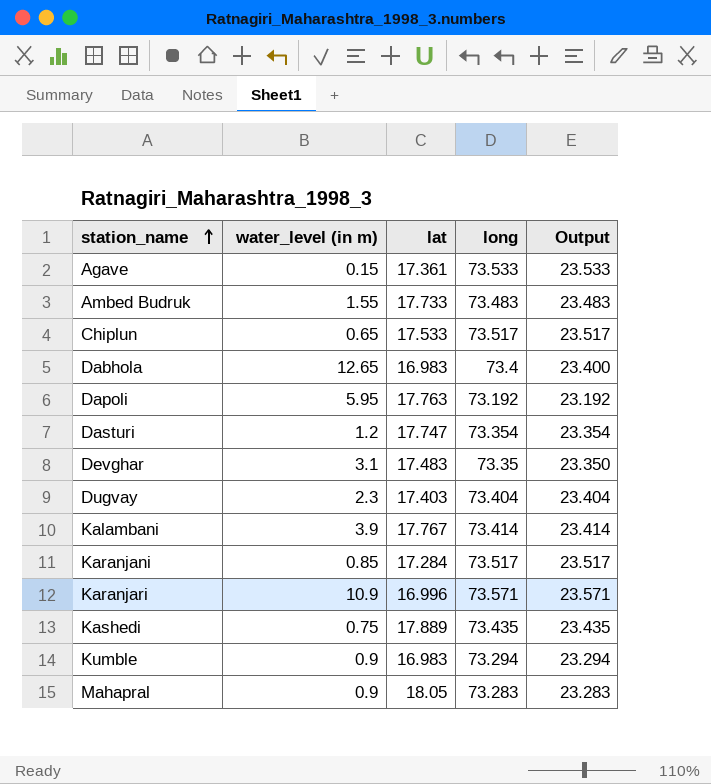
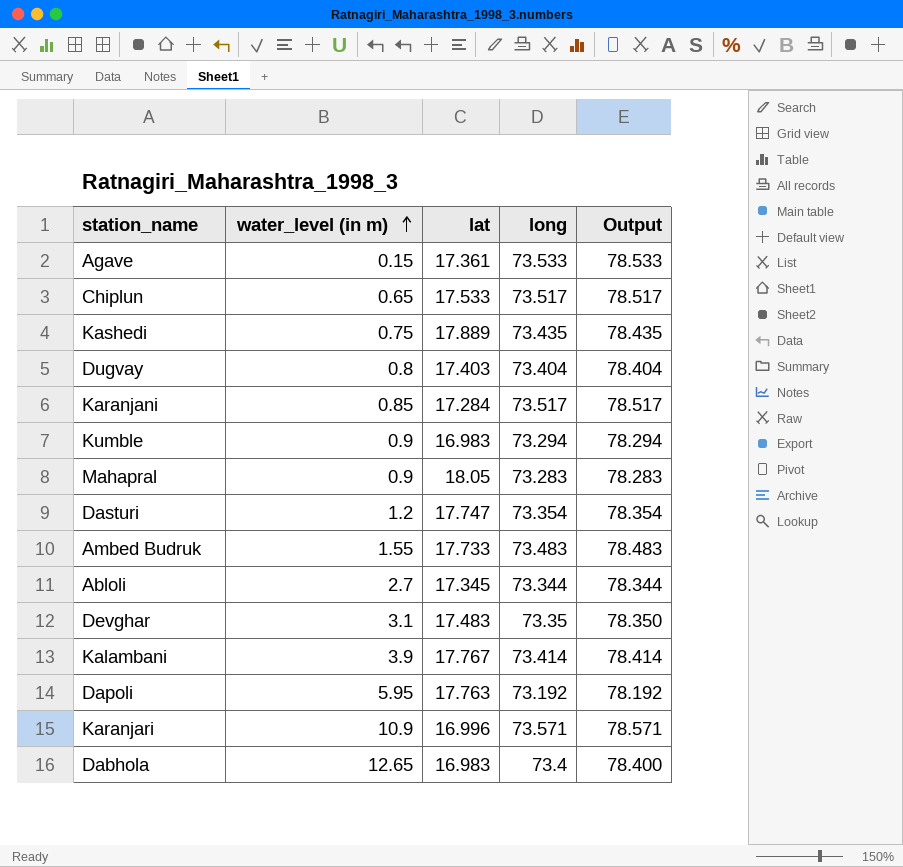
row order: station_name ascending -> water_level (in m) ascending
column Output | formula: [long] - 50 -> [long] + 5
Dugvay | water_level (in m): 2.3 -> 0.8
row Abloli: none -> 2.7 | 17.345 | 73.344 | 78.344

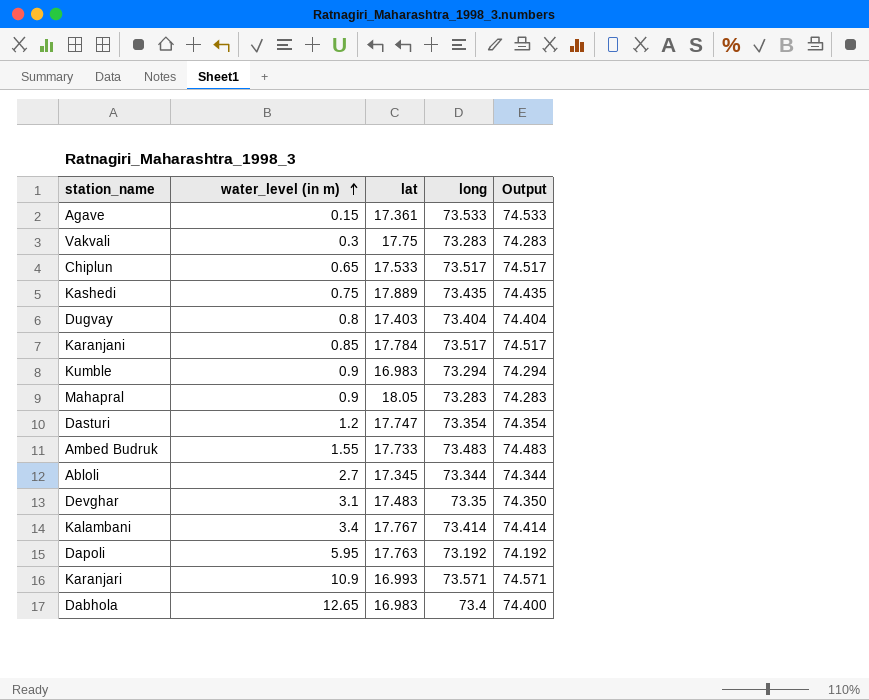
column Output | formula: [long] + 5 -> [long] + 1
row Vakvali: none -> 0.3 | 17.75 | 73.283 | 74.283
Karanjani | lat: 17.284 -> 17.784
Kalambani | water_level (in m): 3.9 -> 3.4
Karanjari | lat: 16.996 -> 16.993

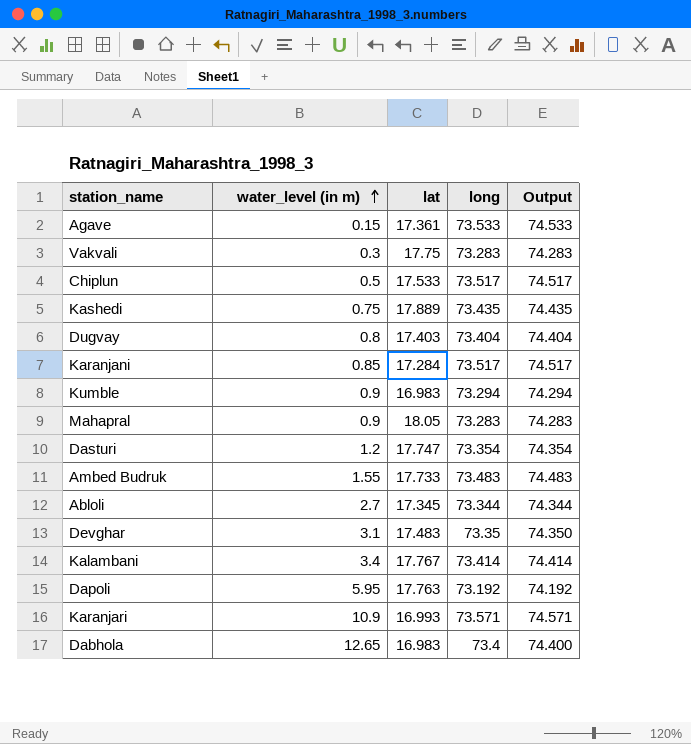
Chiplun | water_level (in m): 0.65 -> 0.5
Karanjani | lat: 17.784 -> 17.284

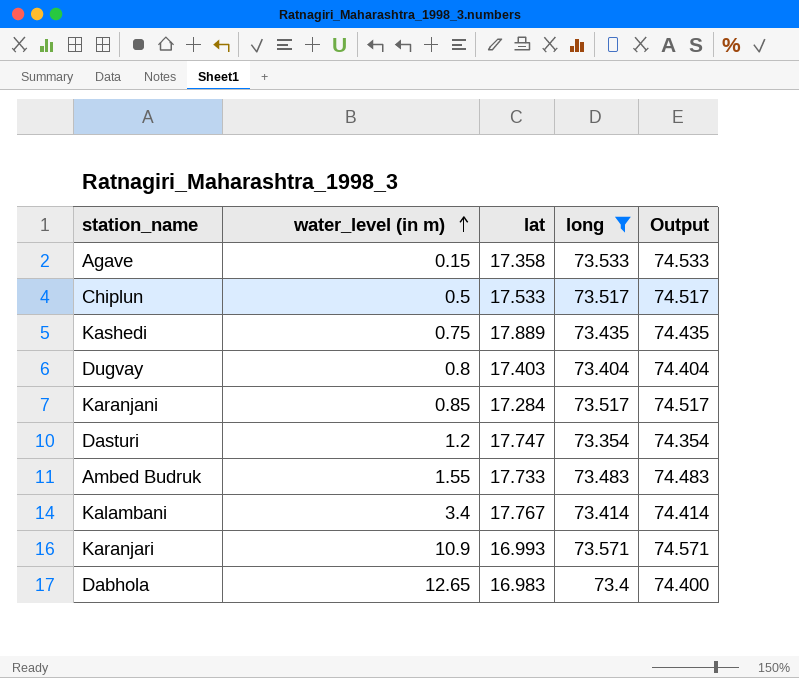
filter: none -> long >= 73.354
Agave | lat: 17.361 -> 17.358

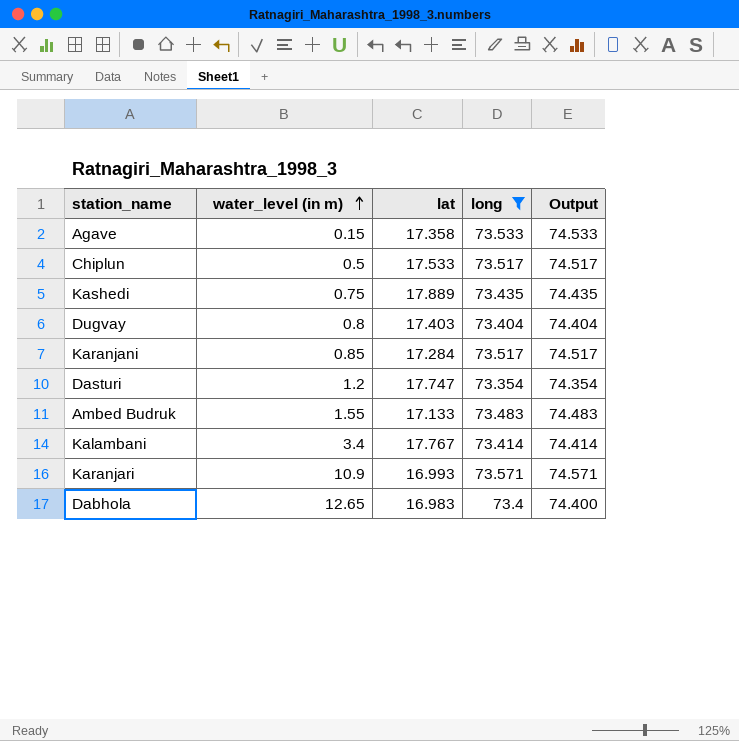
Ambed Budruk | lat: 17.733 -> 17.133

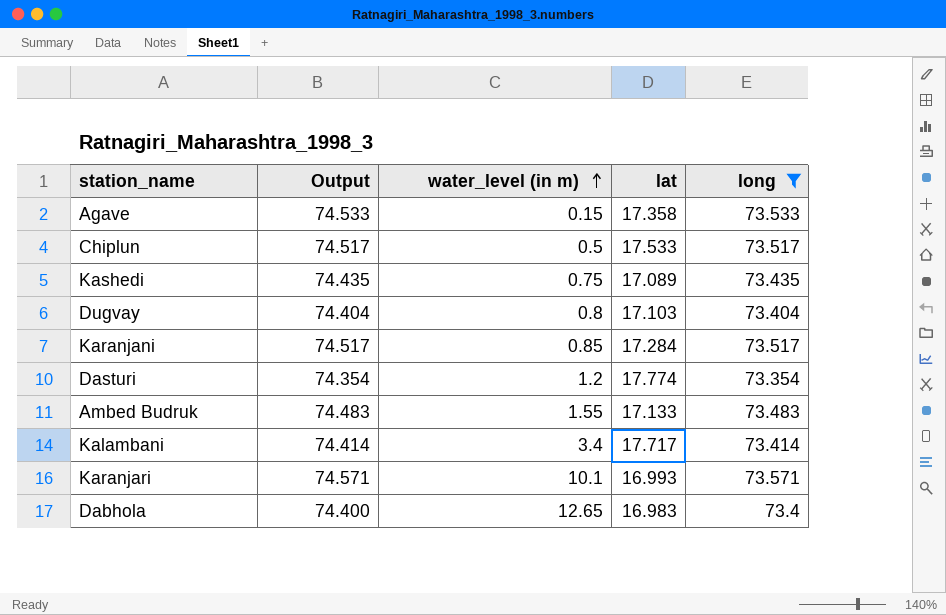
column Output | position: 5 -> 2
Kashedi | lat: 17.889 -> 17.089
Dugvay | lat: 17.403 -> 17.103
Dasturi | lat: 17.747 -> 17.774
Kalambani | lat: 17.767 -> 17.717
Karanjari | water_level (in m): 10.9 -> 10.1

